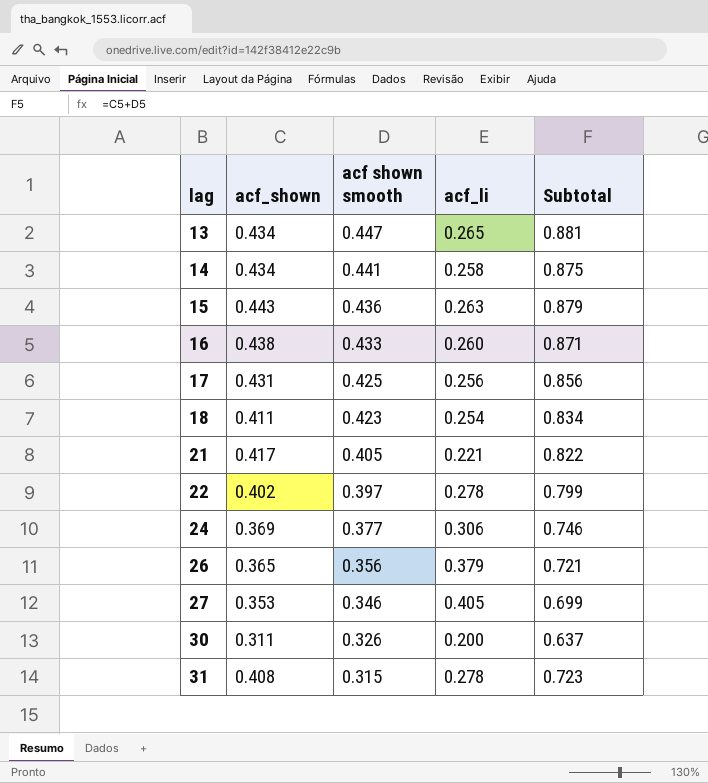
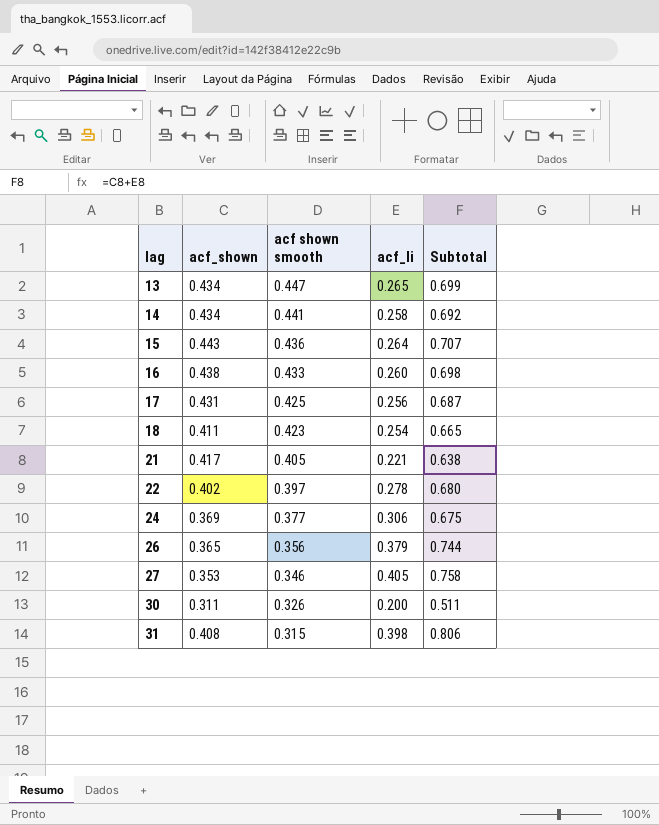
column Subtotal | formula: [acf_shown] + [acf shown smooth] -> [acf_shown] + [acf_li]
15 | acf_li: 0.263 -> 0.264
31 | acf_li: 0.278 -> 0.398

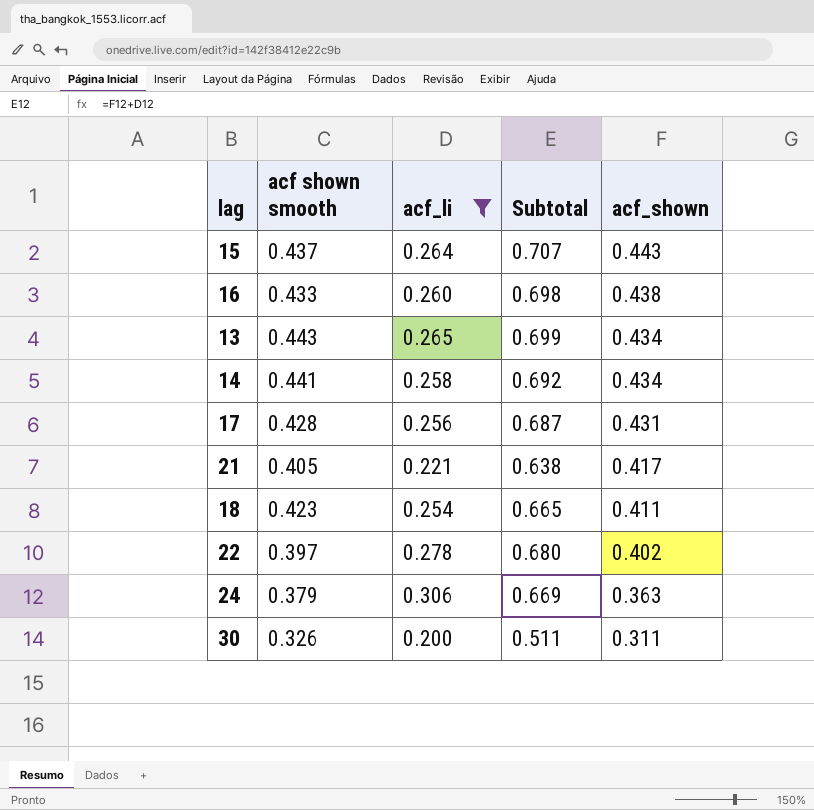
filter: none -> acf_li <= 0.306
row order: lag ascending -> acf_shown descending
column acf_shown | position: 2 -> 5
15 | acf shown smooth: 0.436 -> 0.437
13 | acf shown smooth: 0.447 -> 0.443
17 | acf shown smooth: 0.425 -> 0.428
24 | acf shown smooth: 0.377 -> 0.379
24 | Subtotal: 0.675 -> 0.669
24 | acf_shown: 0.369 -> 0.363

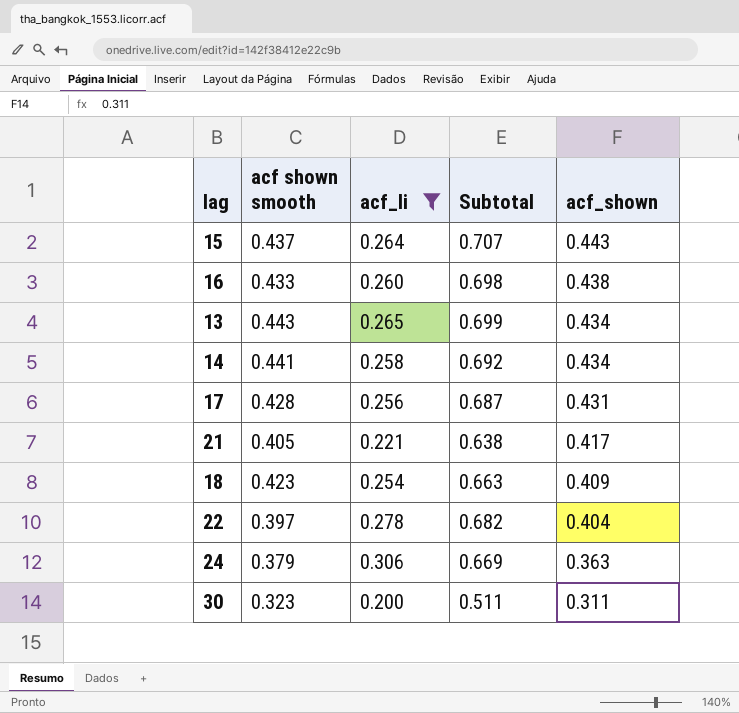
18 | Subtotal: 0.665 -> 0.663
18 | acf_shown: 0.411 -> 0.409
22 | Subtotal: 0.680 -> 0.682
22 | acf_shown: 0.402 -> 0.404
30 | acf shown smooth: 0.326 -> 0.323

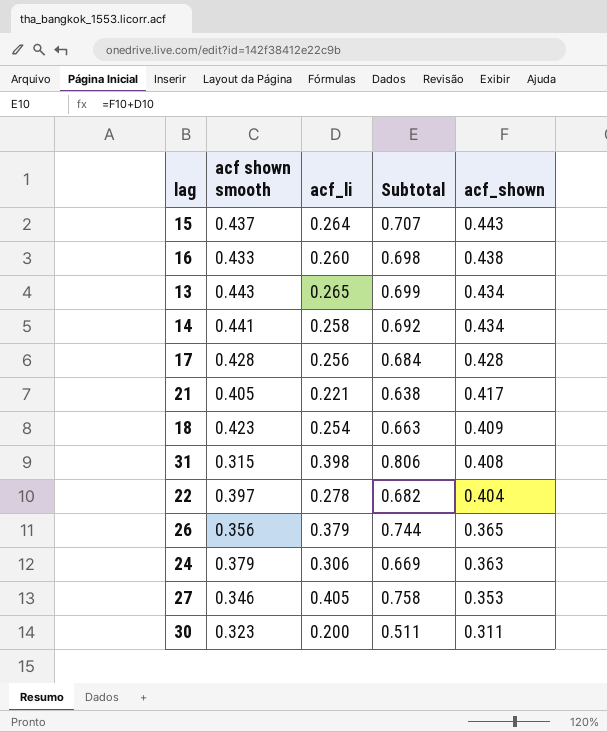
filter: acf_li <= 0.306 -> none
17 | Subtotal: 0.687 -> 0.684
17 | acf_shown: 0.431 -> 0.428

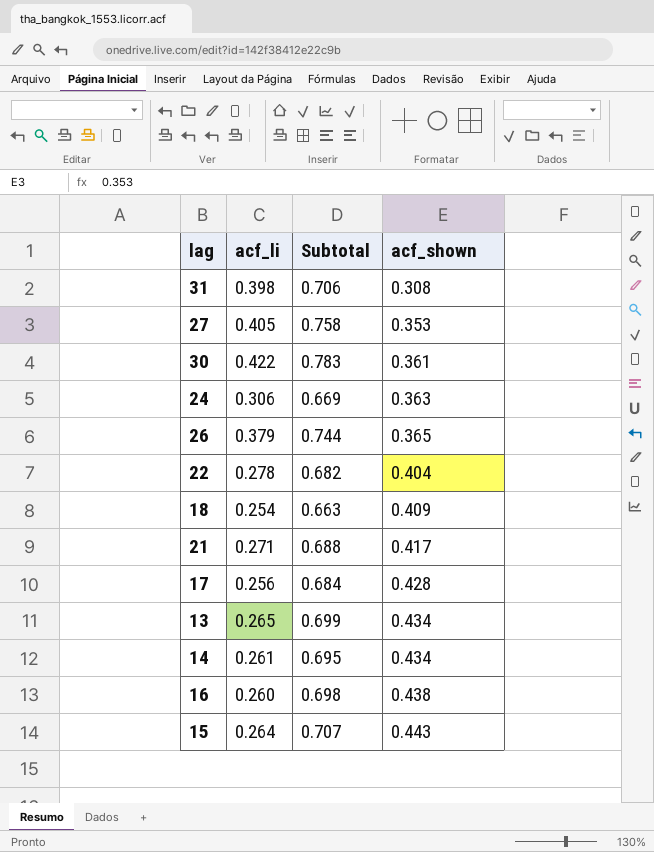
row order: acf_shown descending -> acf_shown ascending
column acf shown smooth | position: 2 -> none
31 | Subtotal: 0.806 -> 0.706
31 | acf_shown: 0.408 -> 0.308
30 | acf_li: 0.200 -> 0.422
30 | Subtotal: 0.511 -> 0.783
30 | acf_shown: 0.311 -> 0.361
21 | acf_li: 0.221 -> 0.271
21 | Subtotal: 0.638 -> 0.688
14 | acf_li: 0.258 -> 0.261
14 | Subtotal: 0.692 -> 0.695

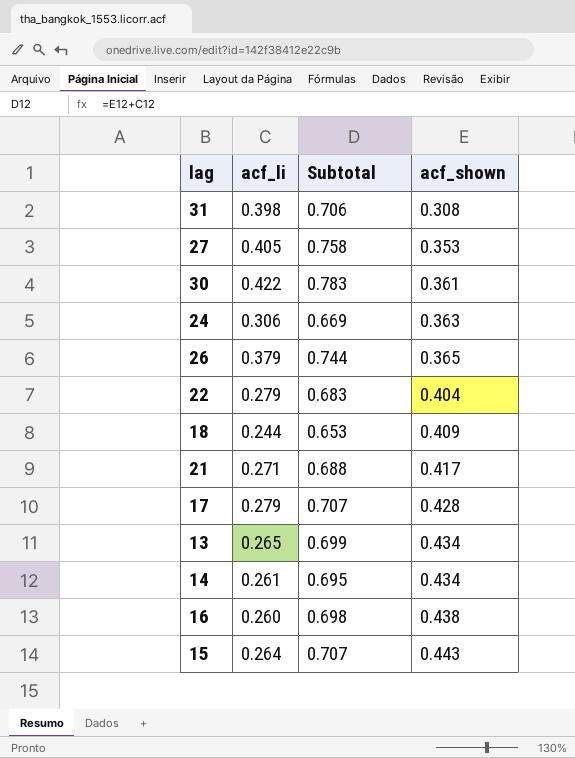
22 | acf_li: 0.278 -> 0.279
22 | Subtotal: 0.682 -> 0.683
18 | acf_li: 0.254 -> 0.244
18 | Subtotal: 0.663 -> 0.653
17 | acf_li: 0.256 -> 0.279
17 | Subtotal: 0.684 -> 0.707

